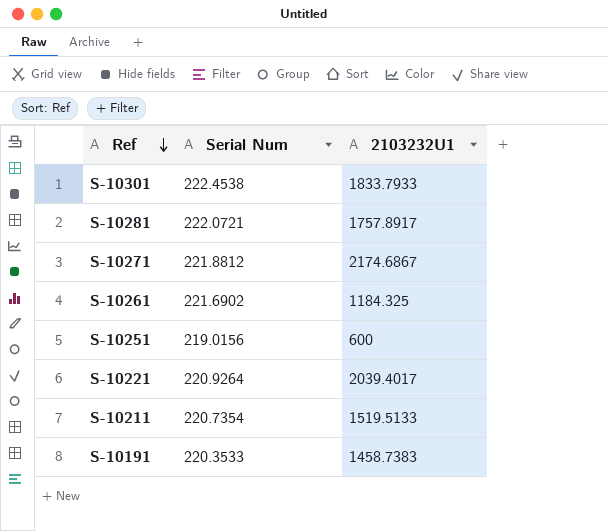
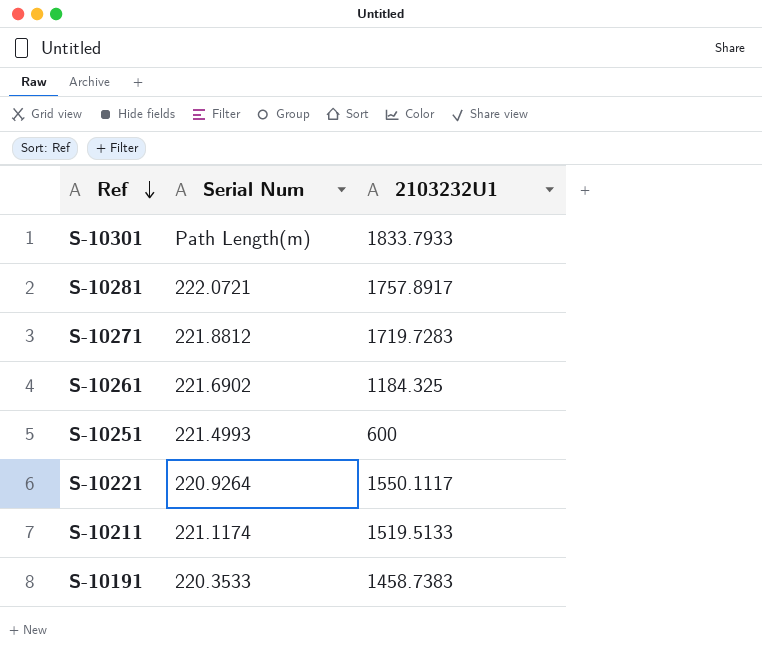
S-10301 | Serial Num: 222.4538 -> Path Length(m)
S-10271 | 2103232U1: 2174.6867 -> 1719.7283
S-10251 | Serial Num: 219.0156 -> 221.4993
S-10221 | 2103232U1: 2039.4017 -> 1550.1117
S-10211 | Serial Num: 220.7354 -> 221.1174

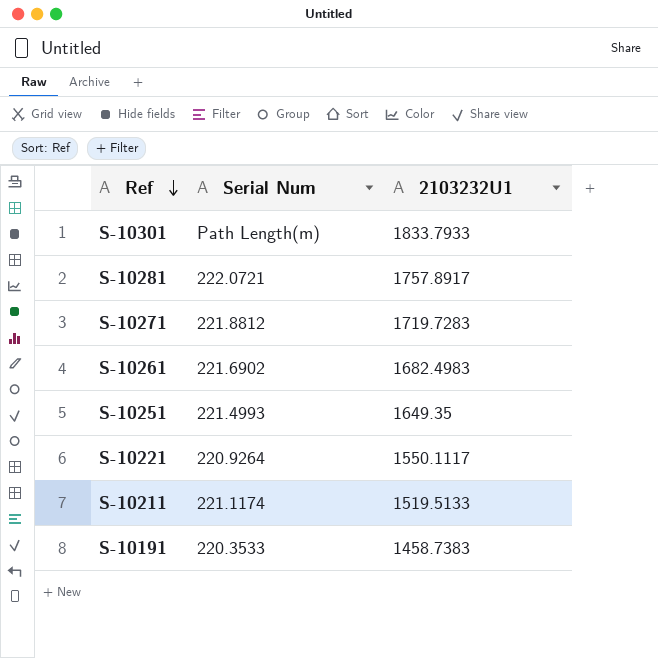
S-10261 | 2103232U1: 1184.325 -> 1682.4983
S-10251 | 2103232U1: 600 -> 1649.35

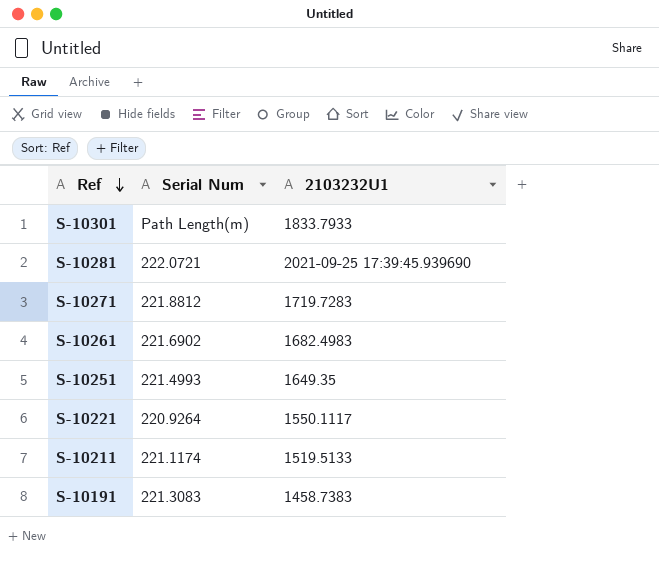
S-10281 | 2103232U1: 1757.8917 -> 2021-09-25 17:39:45.939690
S-10191 | Serial Num: 220.3533 -> 221.3083

